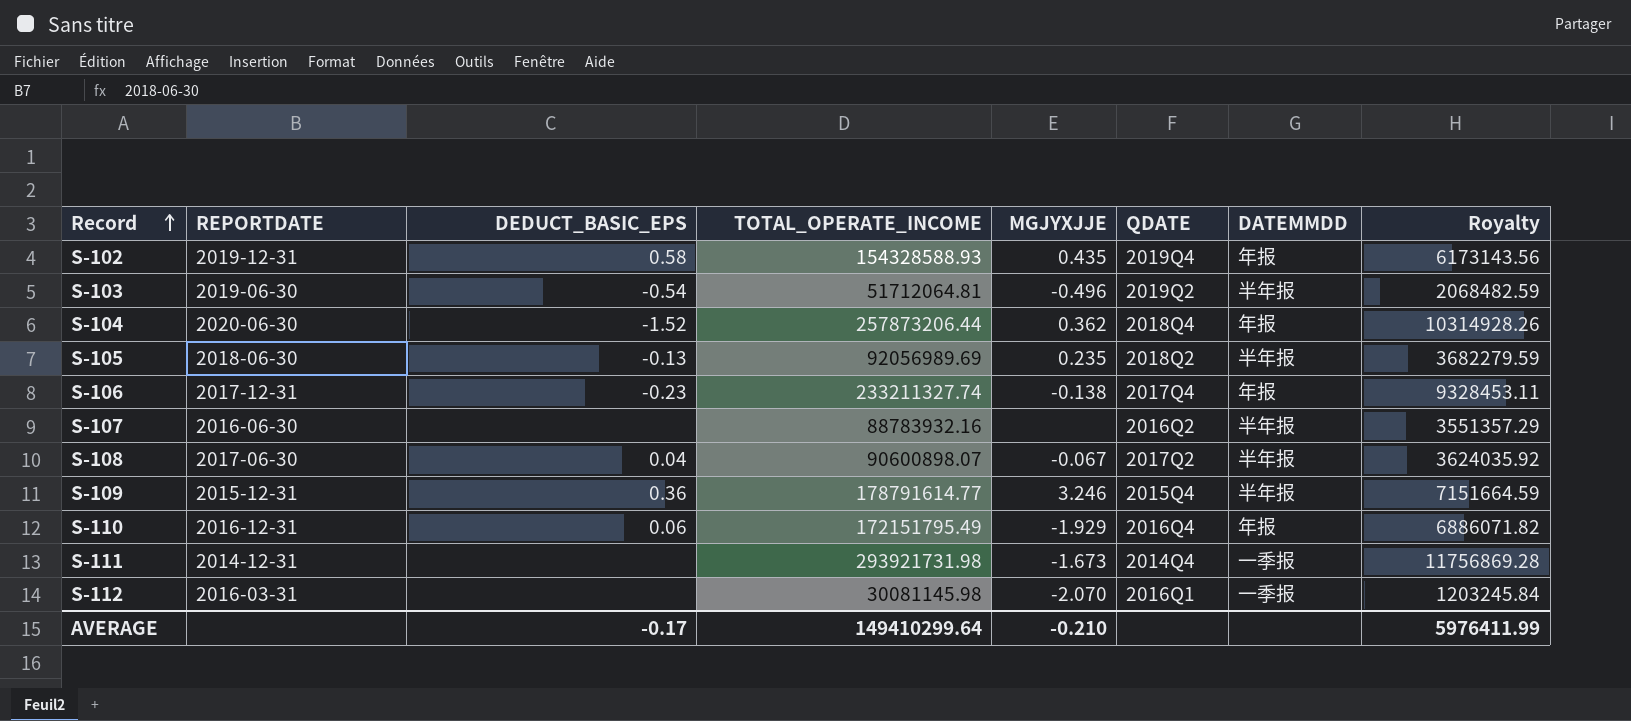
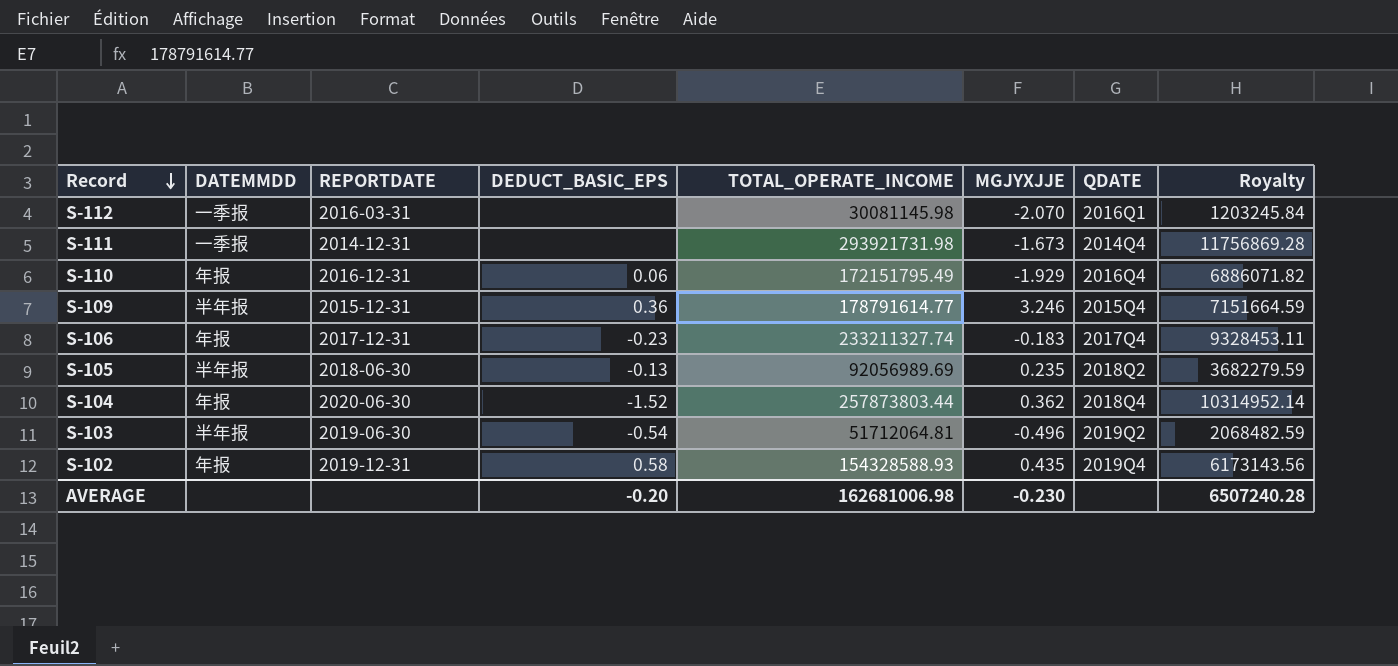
row order: Record ascending -> Record descending
column DATEMMDD | position: 7 -> 2
row S-107: 2016-06-30 | none | 88783932.16 | none | 2016Q2 | 半年报 | 3551357.29 -> none
row S-108: 2017-06-30 | 0.04 | 90600898.07 | -0.067 | 2017Q2 | 半年报 | 3624035.92 -> none
S-106 | MGJYXJJE: -0.138 -> -0.183
S-104 | TOTAL_OPERATE_INCOME: 257873206.44 -> 257873803.44
S-104 | Royalty: 10314928.26 -> 10314952.14
AVERAGE | DEDUCT_BASIC_EPS: -0.17 -> -0.20
AVERAGE | TOTAL_OPERATE_INCOME: 149410299.64 -> 162681006.98
AVERAGE | MGJYXJJE: -0.210 -> -0.230
AVERAGE | Royalty: 5976411.99 -> 6507240.28

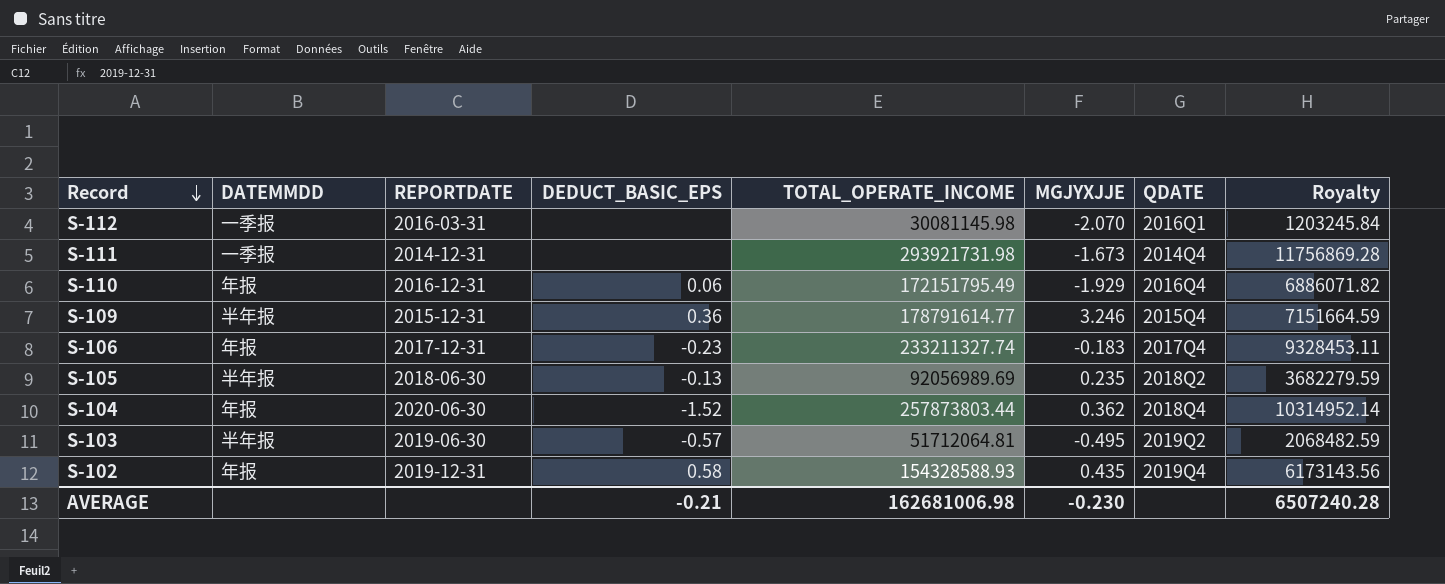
S-103 | DEDUCT_BASIC_EPS: -0.54 -> -0.57
S-103 | MGJYXJJE: -0.496 -> -0.495
AVERAGE | DEDUCT_BASIC_EPS: -0.20 -> -0.21

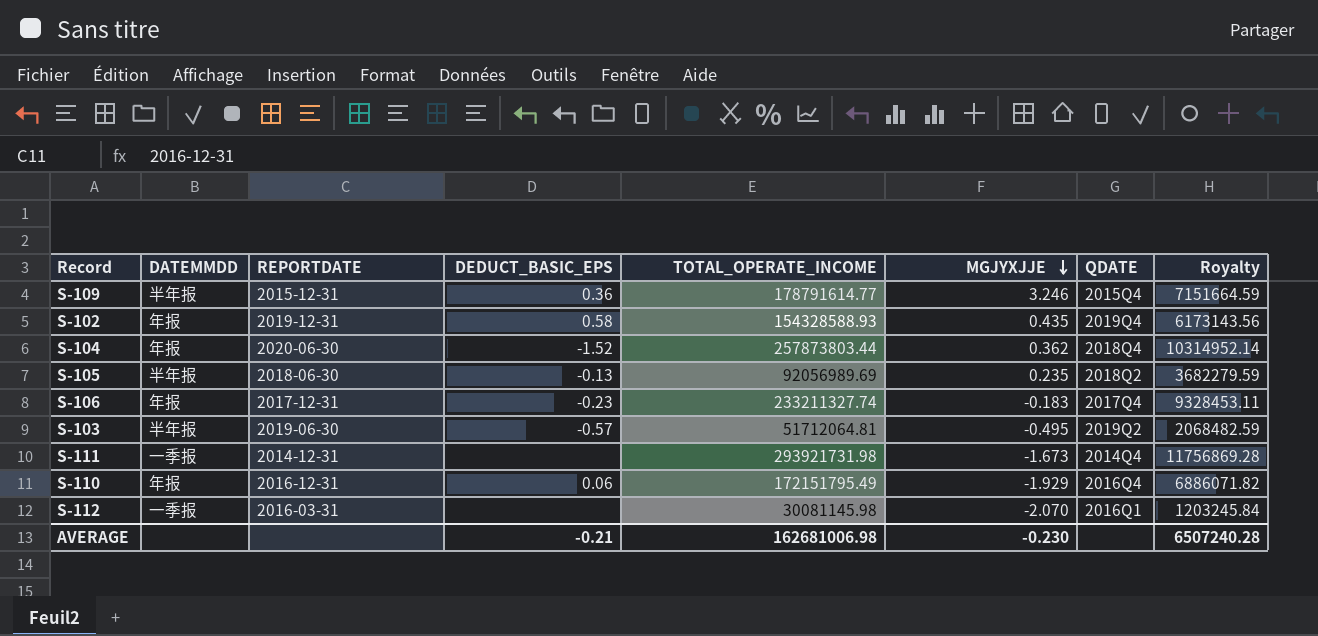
row order: Record descending -> MGJYXJJE descending

